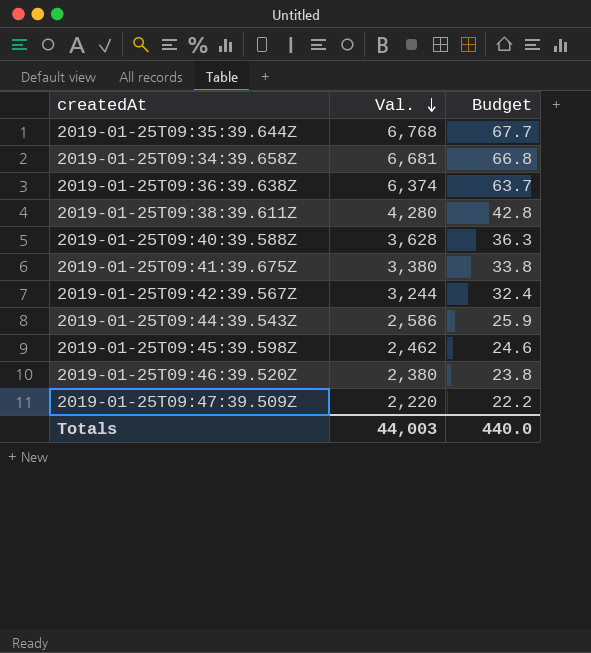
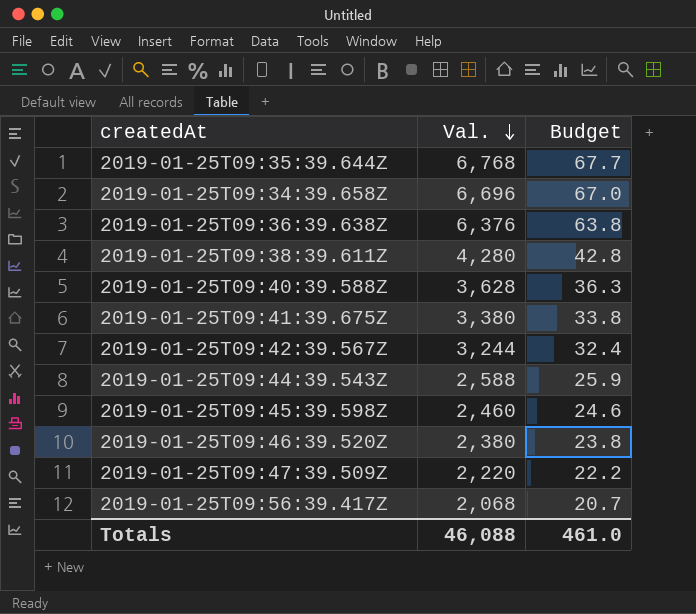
2019-01-25T09:34:39.658Z | Val.: 6,681 -> 6,696
2019-01-25T09:34:39.658Z | Budget: 66.8 -> 67.0
2019-01-25T09:36:39.638Z | Val.: 6,374 -> 6,376
2019-01-25T09:36:39.638Z | Budget: 63.7 -> 63.8
2019-01-25T09:44:39.543Z | Val.: 2,586 -> 2,588
2019-01-25T09:45:39.598Z | Val.: 2,462 -> 2,460
row 2019-01-25T09:56:39.417Z: none -> 2,068 | 20.7
Totals | Val.: 44,003 -> 46,088
Totals | Budget: 440.0 -> 461.0

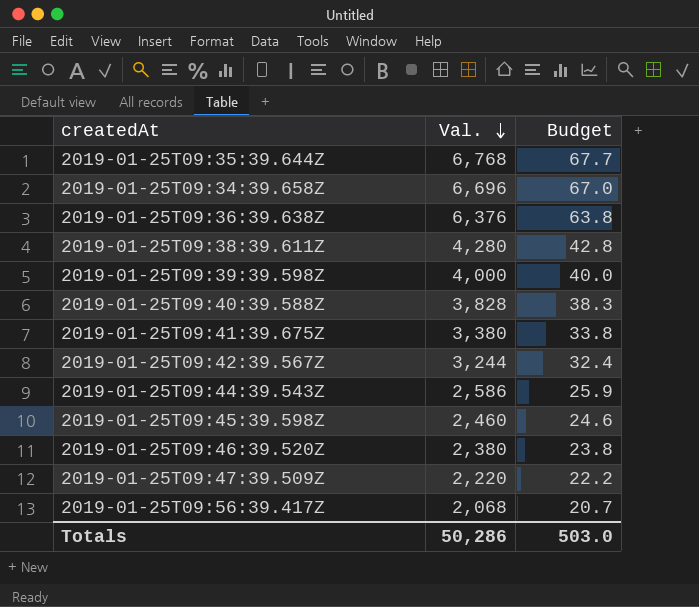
row 2019-01-25T09:39:39.598Z: none -> 4,000 | 40.0
2019-01-25T09:40:39.588Z | Val.: 3,628 -> 3,828
2019-01-25T09:40:39.588Z | Budget: 36.3 -> 38.3
2019-01-25T09:44:39.543Z | Val.: 2,588 -> 2,586
Totals | Val.: 46,088 -> 50,286
Totals | Budget: 461.0 -> 503.0

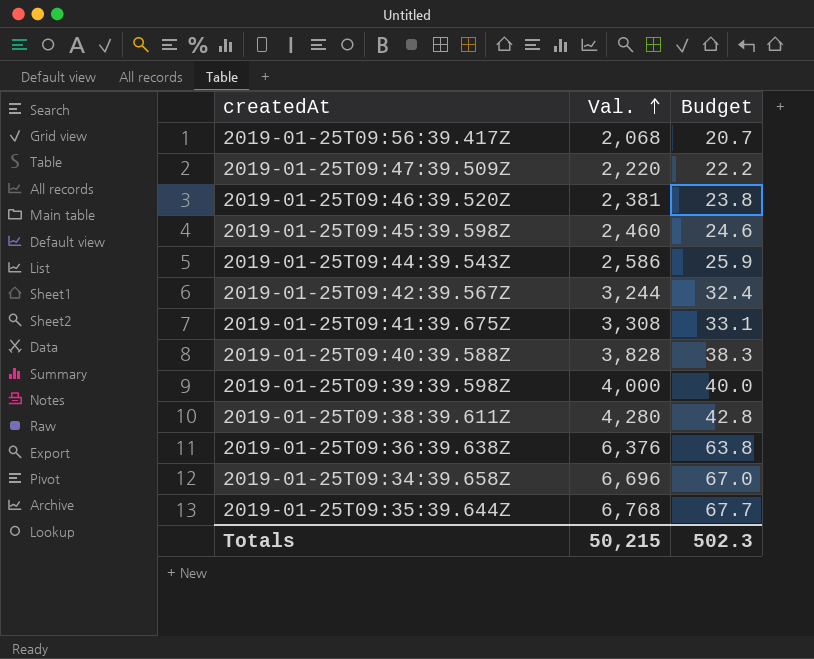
row order: Val. descending -> Val. ascending
2019-01-25T09:46:39.520Z | Val.: 2,380 -> 2,381
2019-01-25T09:41:39.675Z | Val.: 3,380 -> 3,308
2019-01-25T09:41:39.675Z | Budget: 33.8 -> 33.1
Totals | Val.: 50,286 -> 50,215
Totals | Budget: 503.0 -> 502.3

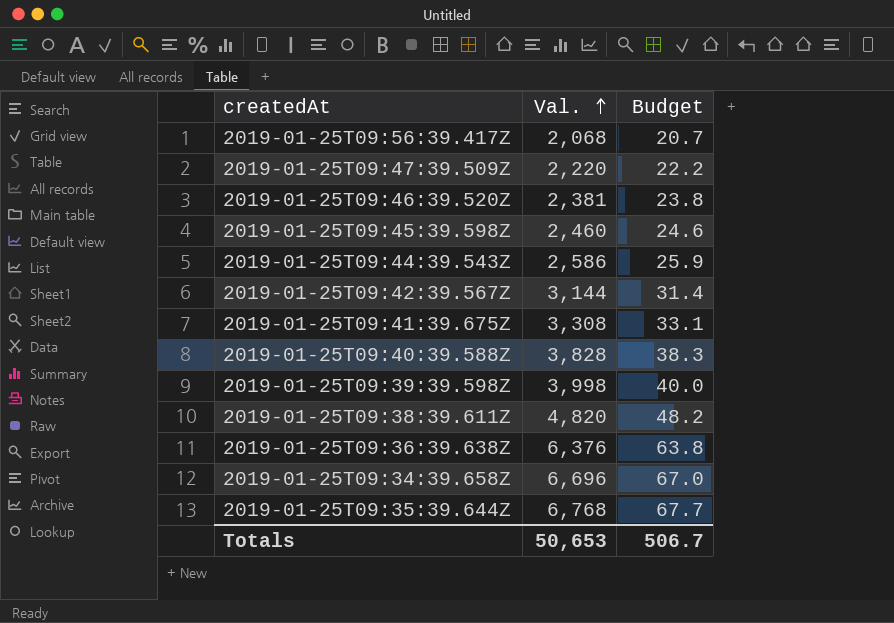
2019-01-25T09:42:39.567Z | Val.: 3,244 -> 3,144
2019-01-25T09:42:39.567Z | Budget: 32.4 -> 31.4
2019-01-25T09:39:39.598Z | Val.: 4,000 -> 3,998
2019-01-25T09:38:39.611Z | Val.: 4,280 -> 4,820
2019-01-25T09:38:39.611Z | Budget: 42.8 -> 48.2
Totals | Val.: 50,215 -> 50,653
Totals | Budget: 502.3 -> 506.7

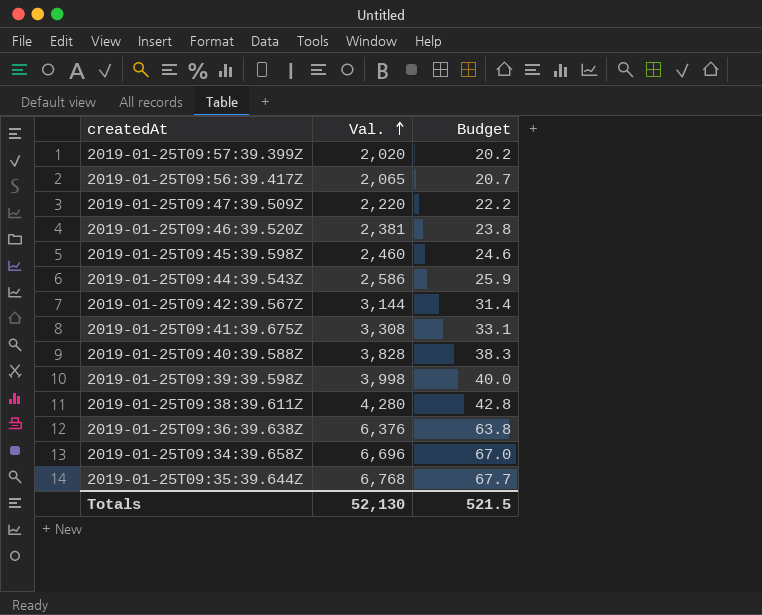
row 2019-01-25T09:57:39.399Z: none -> 2,020 | 20.2
2019-01-25T09:56:39.417Z | Val.: 2,068 -> 2,065
2019-01-25T09:38:39.611Z | Val.: 4,820 -> 4,280
2019-01-25T09:38:39.611Z | Budget: 48.2 -> 42.8
Totals | Val.: 50,653 -> 52,130
Totals | Budget: 506.7 -> 521.5

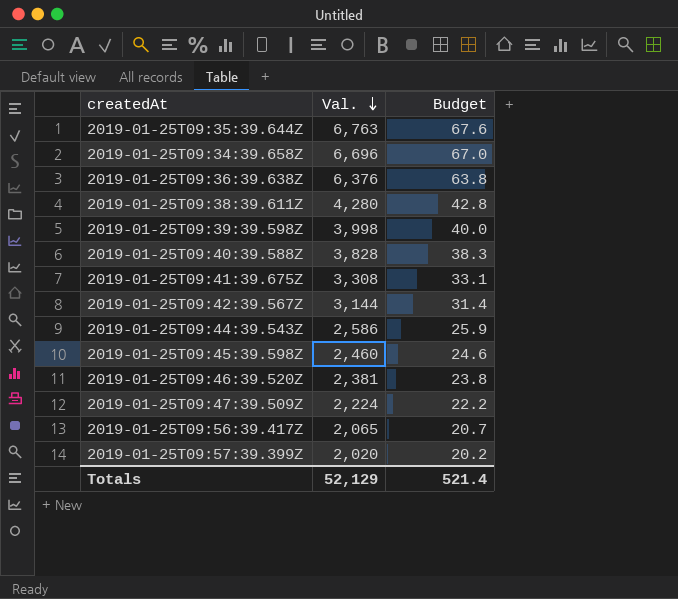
row order: Val. ascending -> Val. descending
2019-01-25T09:35:39.644Z | Val.: 6,768 -> 6,763
2019-01-25T09:35:39.644Z | Budget: 67.7 -> 67.6
2019-01-25T09:47:39.509Z | Val.: 2,220 -> 2,224
Totals | Val.: 52,130 -> 52,129
Totals | Budget: 521.5 -> 521.4

